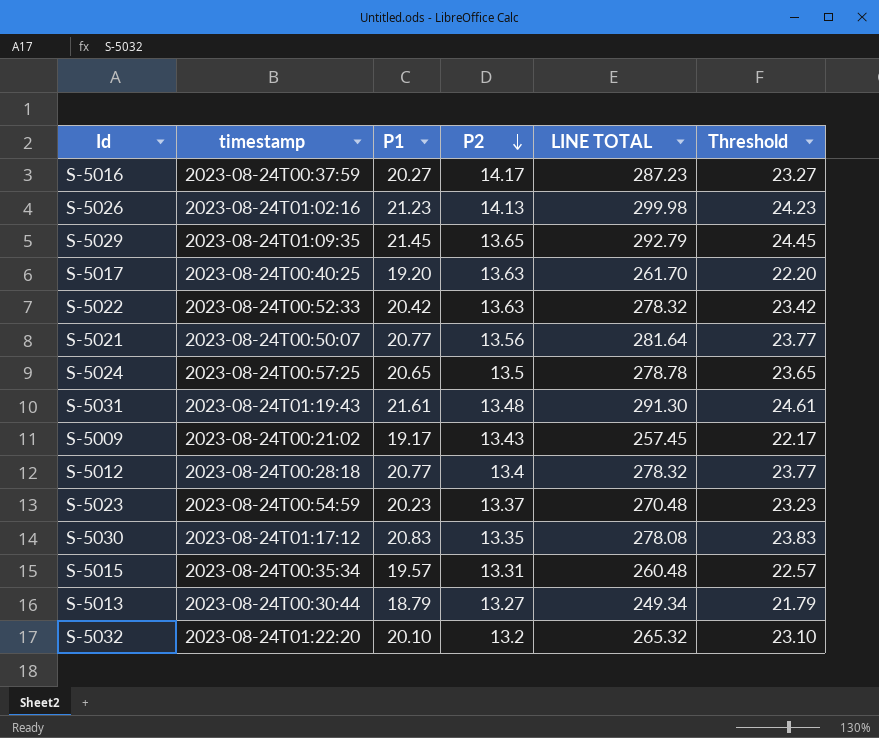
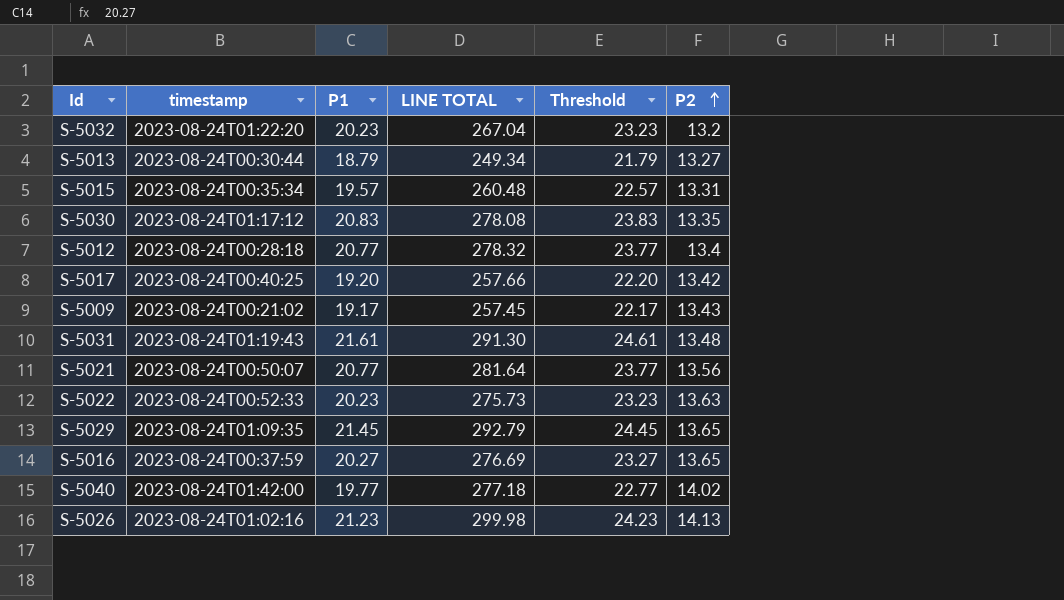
row order: P2 descending -> P2 ascending
column P2 | position: 4 -> 6
row S-5024: 2023-08-24T00:57:25 | 20.65 | 13.5 | 278.78 | 23.65 -> none
row S-5023: 2023-08-24T00:54:59 | 20.23 | 13.37 | 270.48 | 23.23 -> none
S-5032 | P1: 20.10 -> 20.23
S-5032 | LINE TOTAL: 265.32 -> 267.04
S-5032 | Threshold: 23.10 -> 23.23
S-5017 | LINE TOTAL: 261.70 -> 257.66
S-5017 | P2: 13.63 -> 13.42
S-5022 | P1: 20.42 -> 20.23
S-5022 | LINE TOTAL: 278.32 -> 275.73
S-5022 | Threshold: 23.42 -> 23.23
S-5016 | LINE TOTAL: 287.23 -> 276.69
S-5016 | P2: 14.17 -> 13.65
row S-5040: none -> 2023-08-24T01:42:00 | 19.77 | 277.18 | 22.77 | 14.02

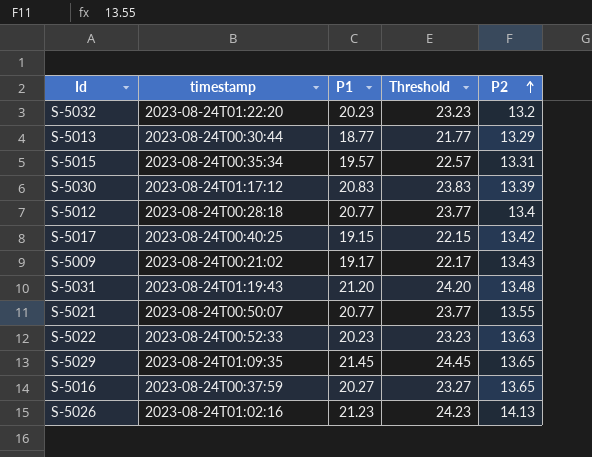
column LINE TOTAL | formula: [P1] * [P2] -> none
row S-5040: 2023-08-24T01:42:00 | 19.77 | 277.18 | 22.77 | 14.02 -> none
S-5013 | P1: 18.79 -> 18.77
S-5013 | Threshold: 21.79 -> 21.77
S-5013 | P2: 13.27 -> 13.29
S-5030 | P2: 13.35 -> 13.39
S-5017 | P1: 19.20 -> 19.15
S-5017 | Threshold: 22.20 -> 22.15
S-5031 | P1: 21.61 -> 21.20
S-5031 | Threshold: 24.61 -> 24.20
S-5021 | P2: 13.56 -> 13.55

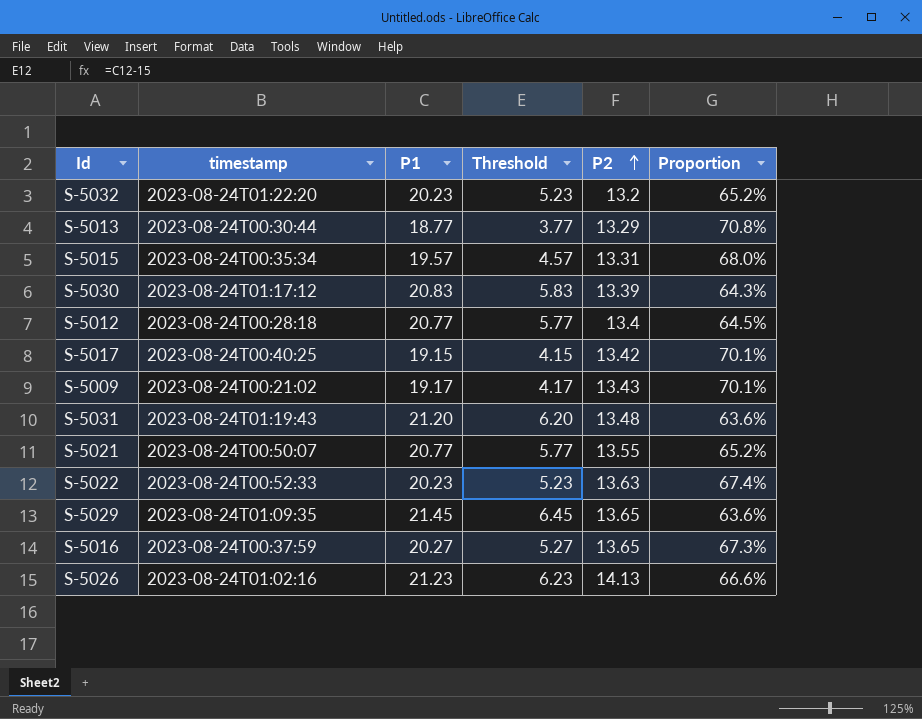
column Threshold | formula: [P1] + 3 -> [P1] - 15
column Proportion | formula: none -> [P2] / [P1]

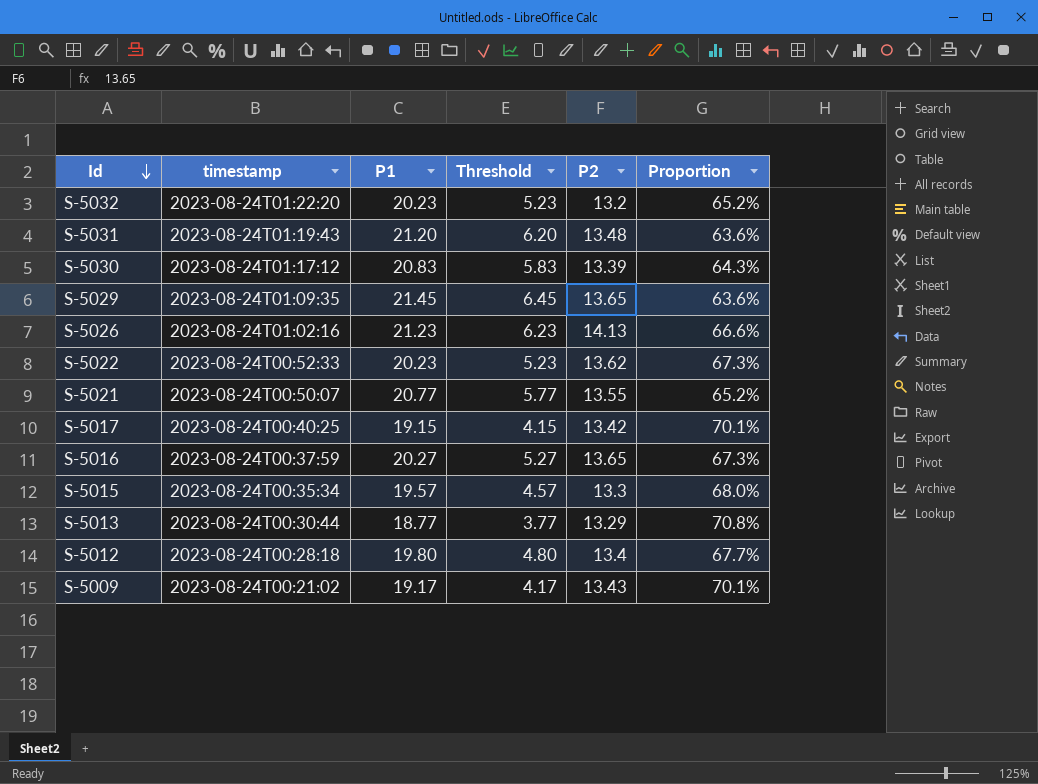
row order: P2 ascending -> Id descending
S-5022 | P2: 13.63 -> 13.62
S-5022 | Proportion: 67.4% -> 67.3%
S-5015 | P2: 13.31 -> 13.3
S-5012 | P1: 20.77 -> 19.80
S-5012 | Threshold: 5.77 -> 4.80
S-5012 | Proportion: 64.5% -> 67.7%

